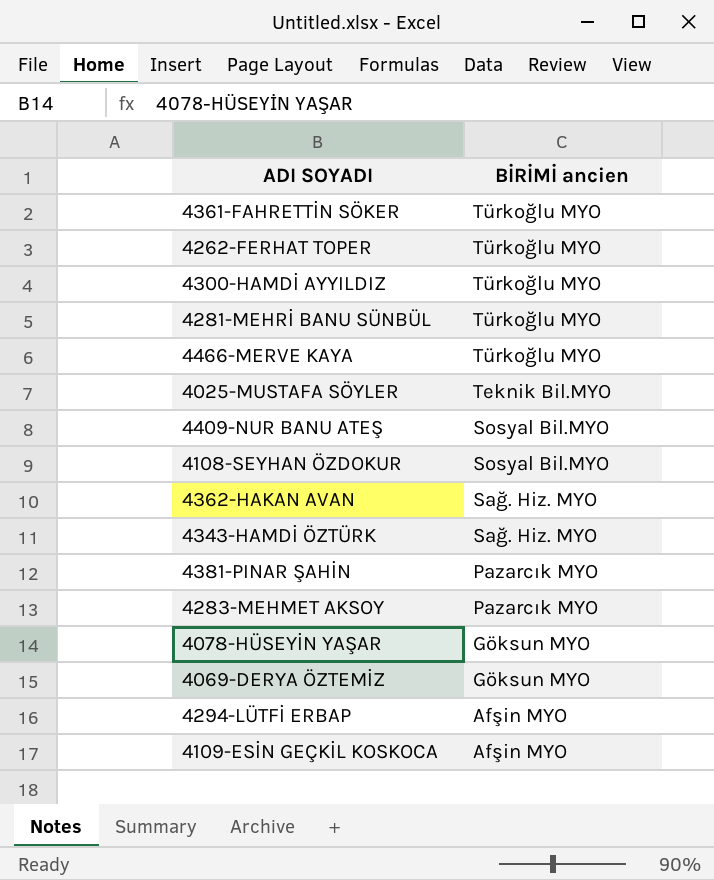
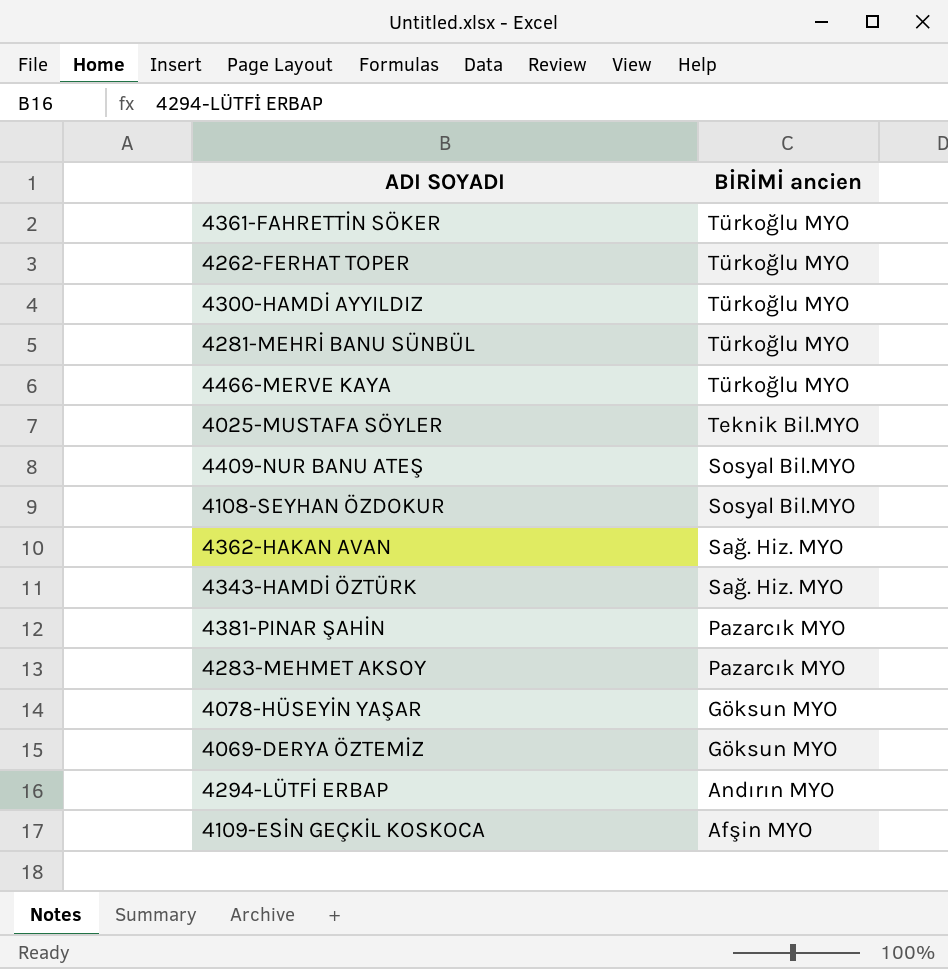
4294-LÜTFİ ERBAP | BİRİMİ ancien: Afşin MYO -> Andırın MYO

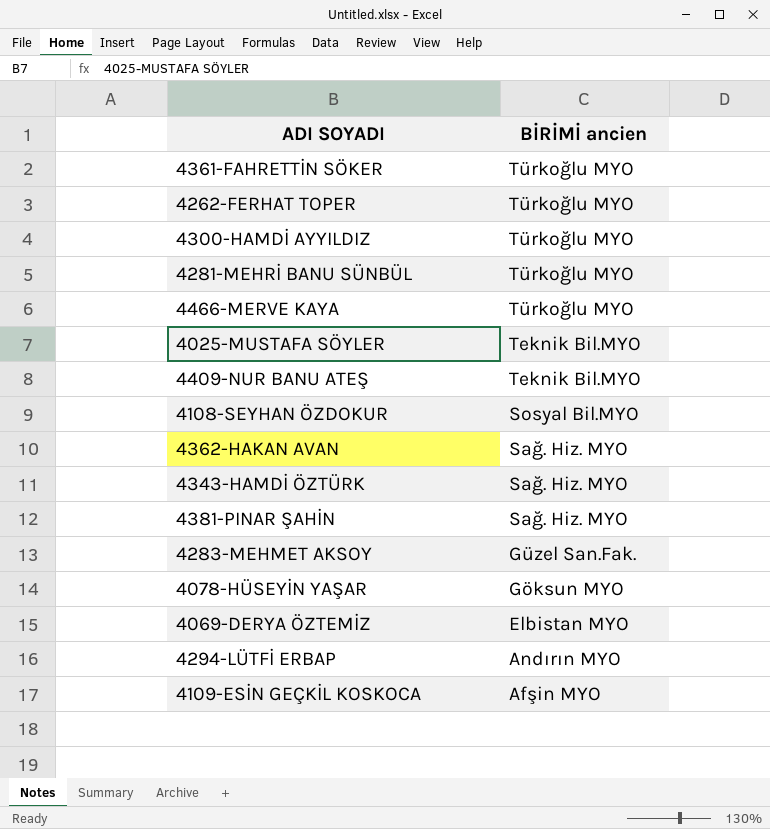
4409-NUR BANU ATEŞ | BİRİMİ ancien: Sosyal Bil.MYO -> Teknik Bil.MYO
4381-PINAR ŞAHİN | BİRİMİ ancien: Pazarcık MYO -> Sağ. Hiz. MYO
4283-MEHMET AKSOY | BİRİMİ ancien: Pazarcık MYO -> Güzel San.Fak.
4069-DERYA ÖZTEMİZ | BİRİMİ ancien: Göksun MYO -> Elbistan MYO

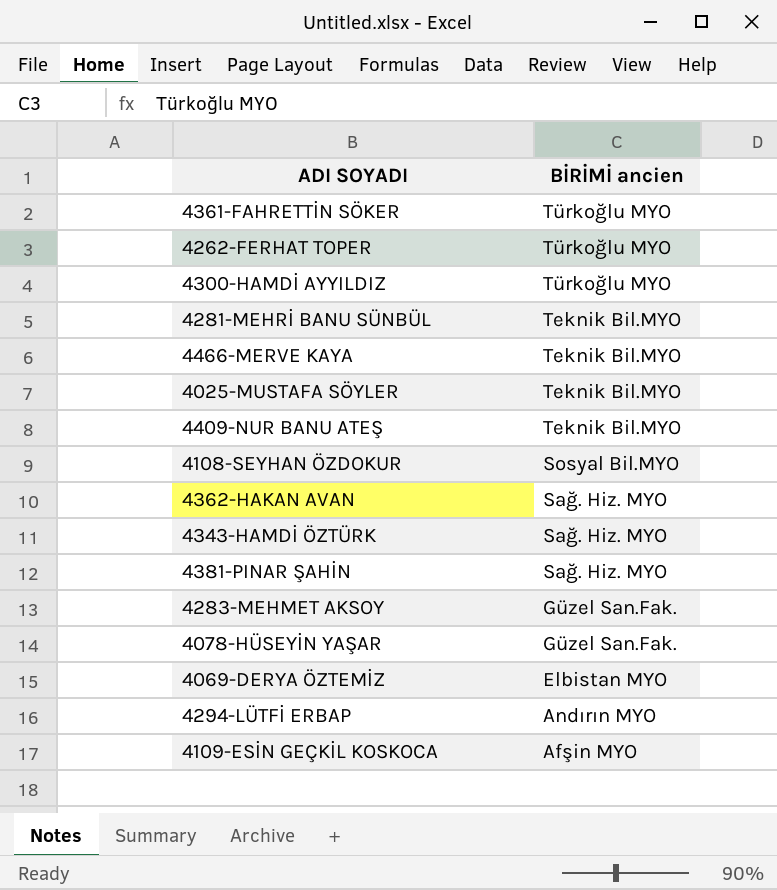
4281-MEHRİ BANU SÜNBÜL | BİRİMİ ancien: Türkoğlu MYO -> Teknik Bil.MYO
4466-MERVE KAYA | BİRİMİ ancien: Türkoğlu MYO -> Teknik Bil.MYO
4078-HÜSEYİN YAŞAR | BİRİMİ ancien: Göksun MYO -> Güzel San.Fak.

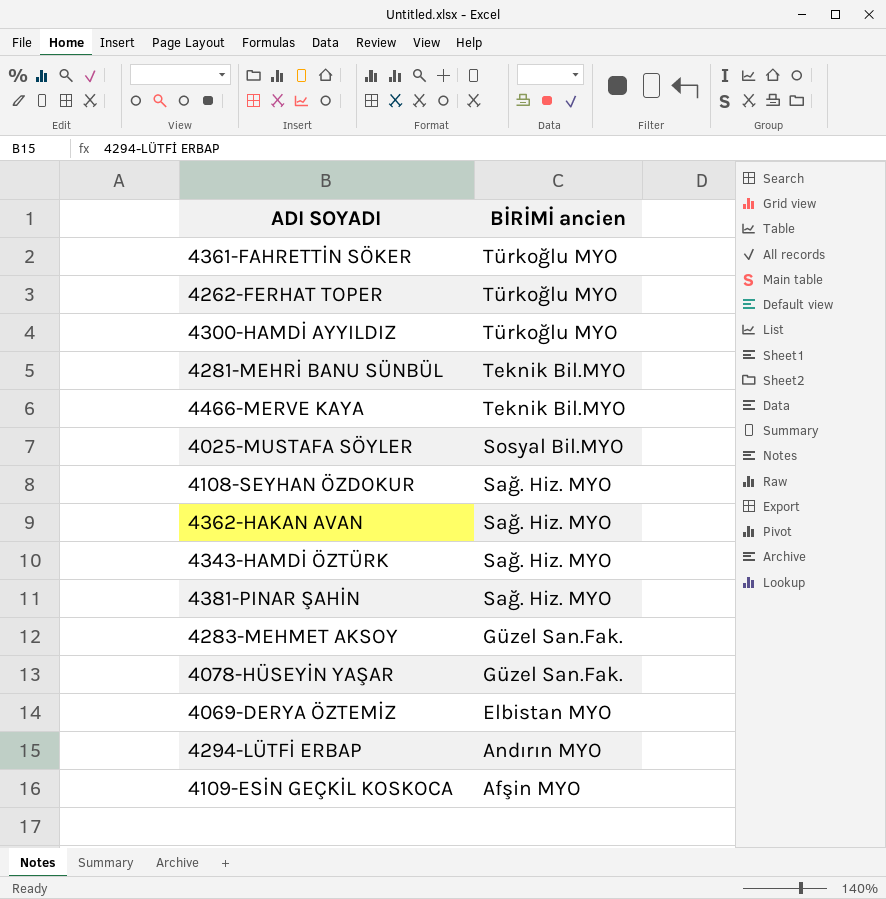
row 4409-NUR BANU ATEŞ: Teknik Bil.MYO -> none
4025-MUSTAFA SÖYLER | BİRİMİ ancien: Teknik Bil.MYO -> Sosyal Bil.MYO
4108-SEYHAN ÖZDOKUR | BİRİMİ ancien: Sosyal Bil.MYO -> Sağ. Hiz. MYO

